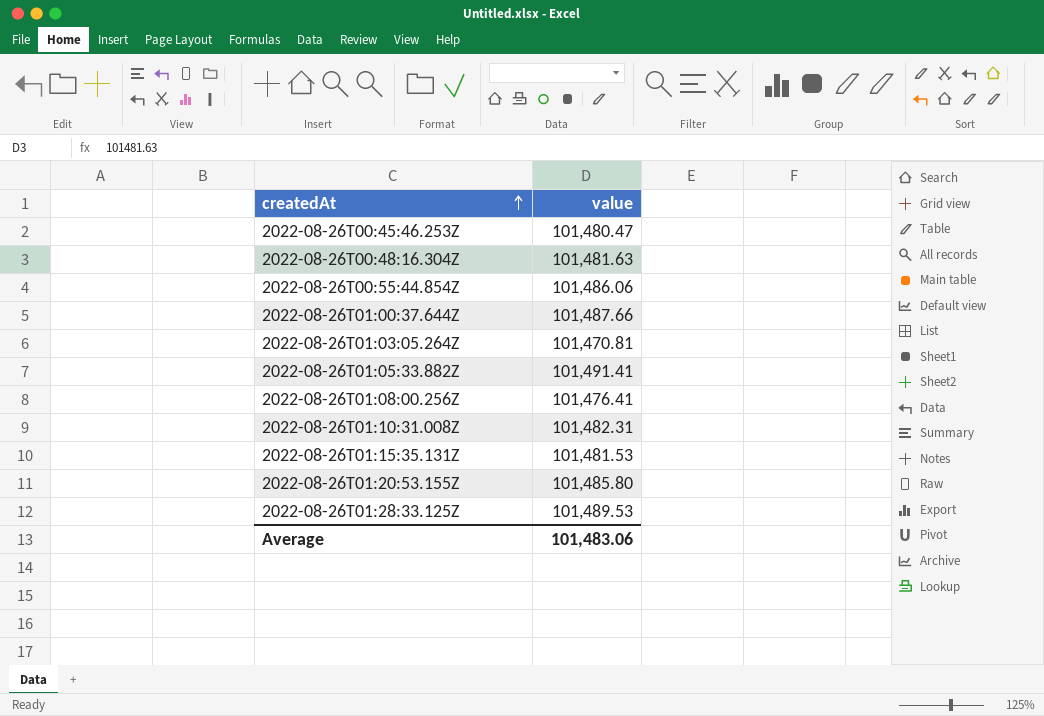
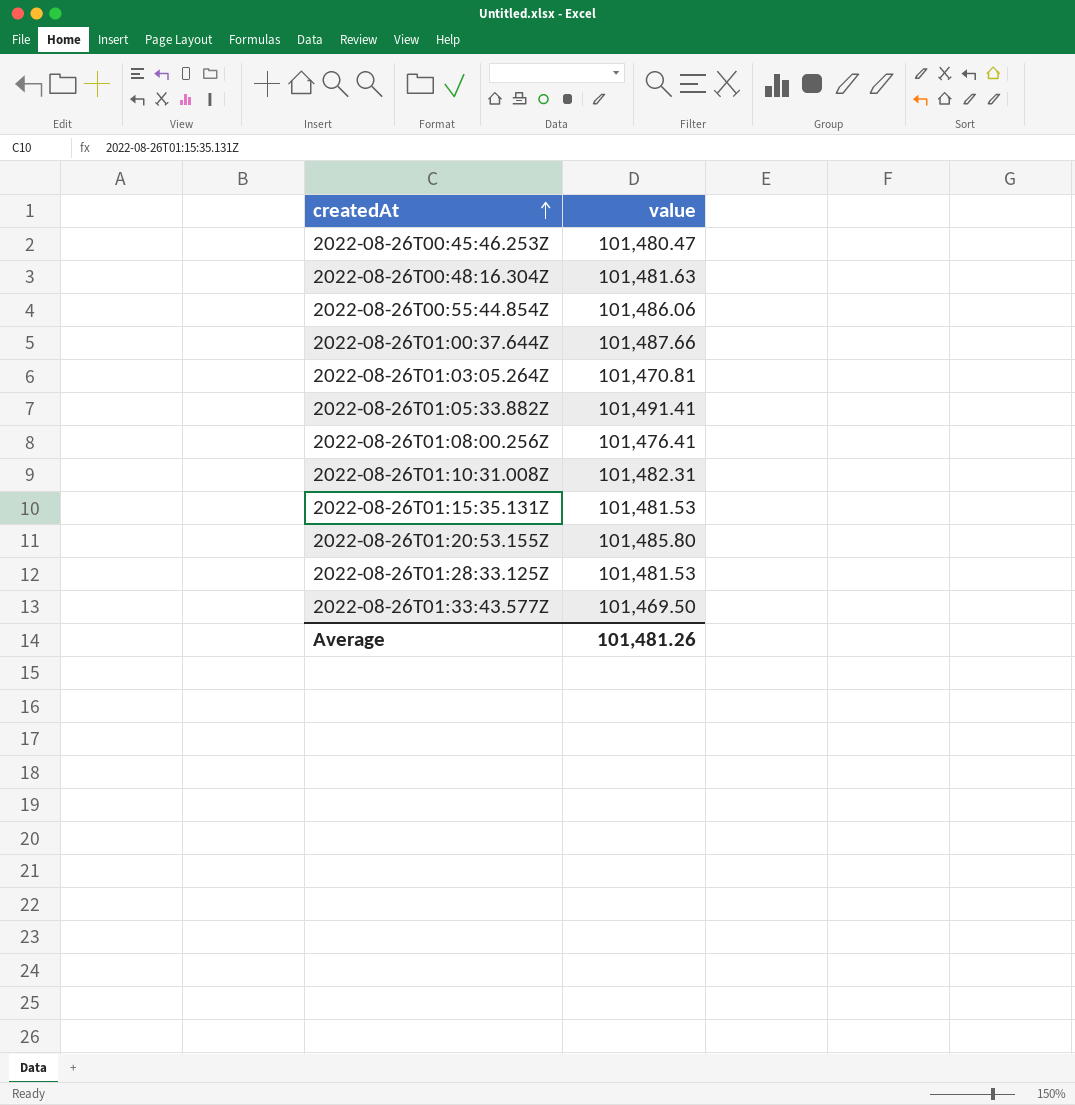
2022-08-26T01:28:33.125Z | value: 101,489.53 -> 101,481.53
row 2022-08-26T01:33:43.577Z: none -> 101,469.50
Average | value: 101,483.06 -> 101,481.26

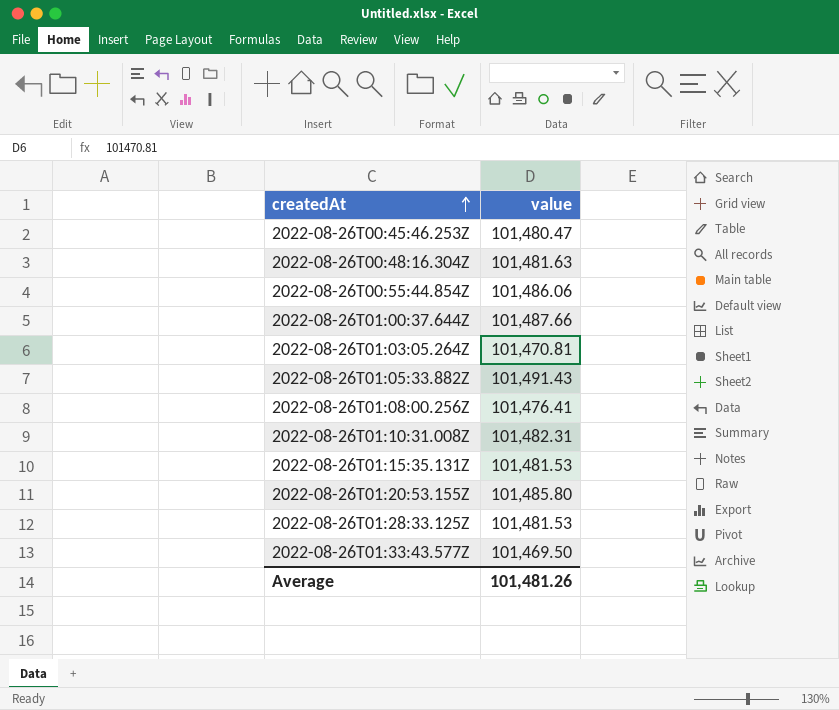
2022-08-26T01:05:33.882Z | value: 101,491.41 -> 101,491.43

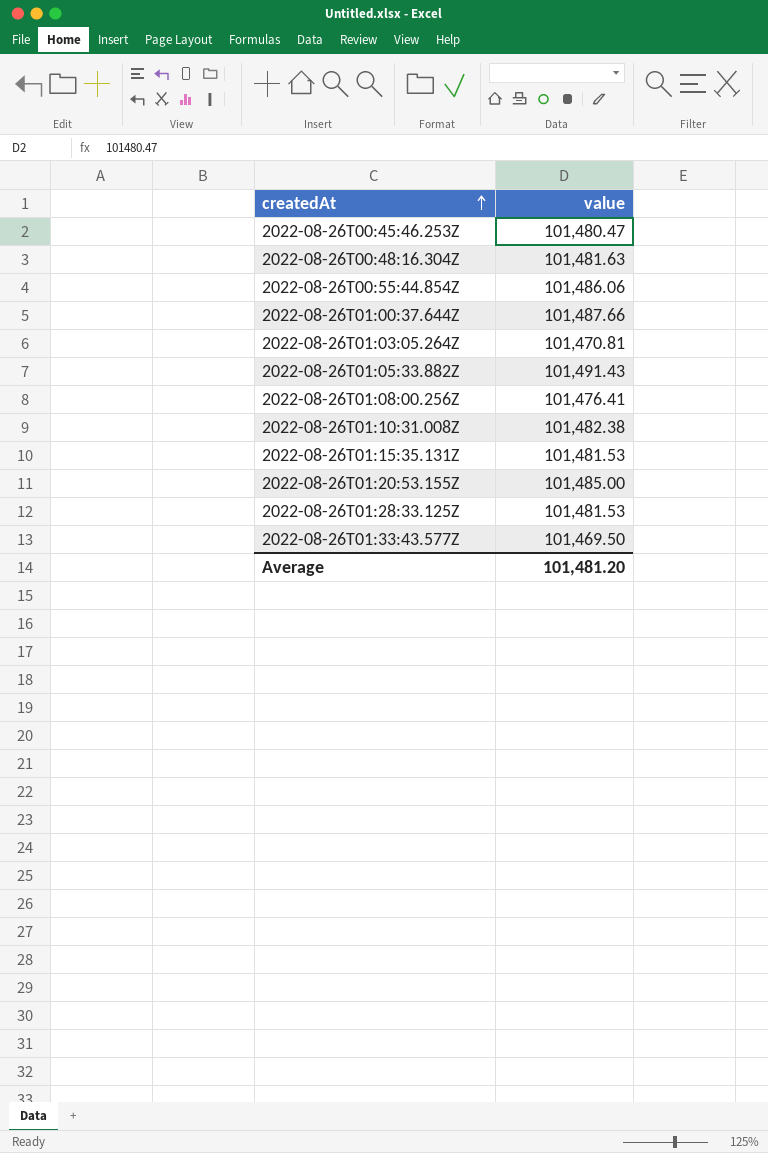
2022-08-26T01:10:31.008Z | value: 101,482.31 -> 101,482.38
2022-08-26T01:20:53.155Z | value: 101,485.80 -> 101,485.00
Average | value: 101,481.26 -> 101,481.20

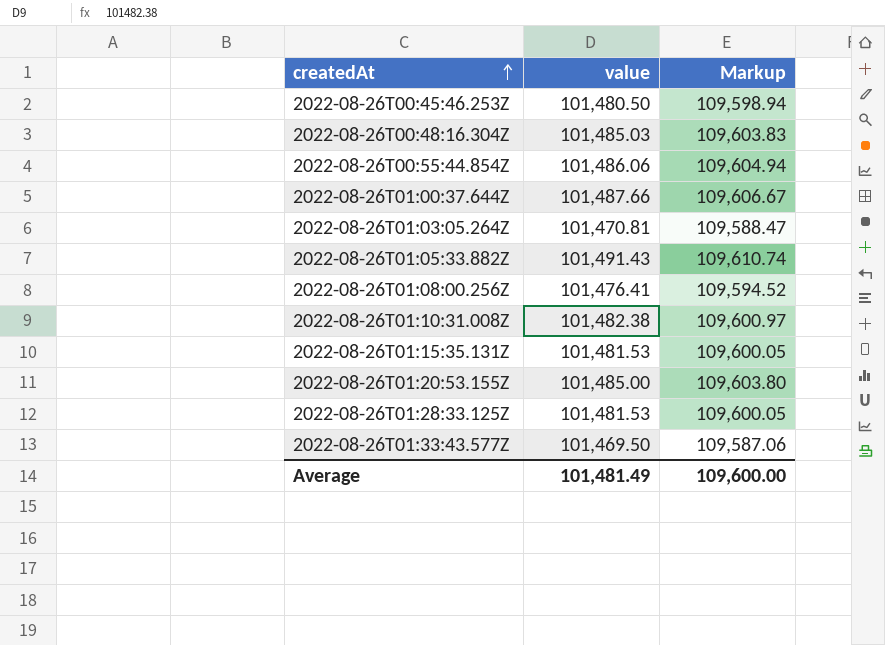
column Markup | formula: none -> [value] * 1.08
2022-08-26T00:45:46.253Z | value: 101,480.47 -> 101,480.50
2022-08-26T00:48:16.304Z | value: 101,481.63 -> 101,485.03
Average | value: 101,481.20 -> 101,481.49

